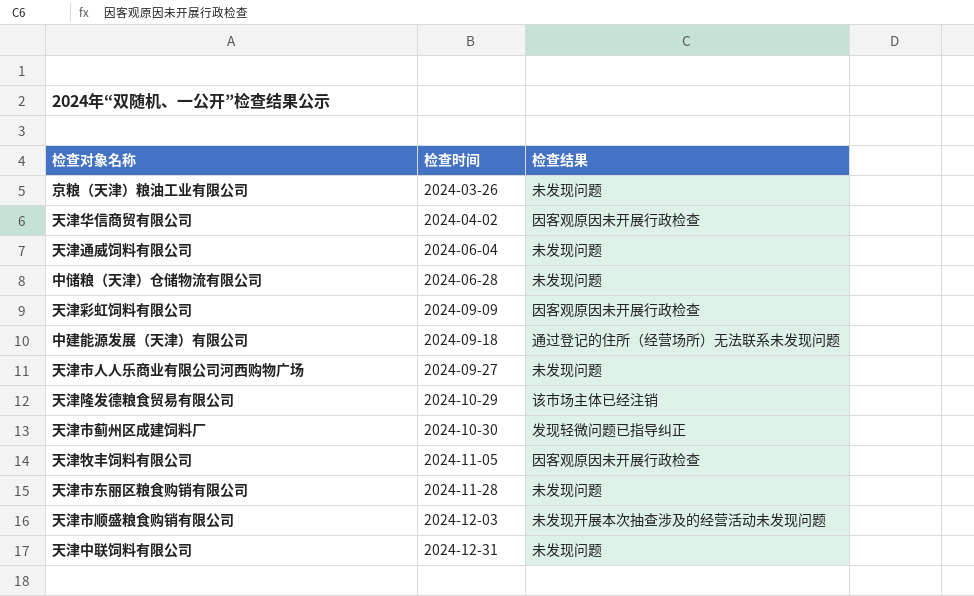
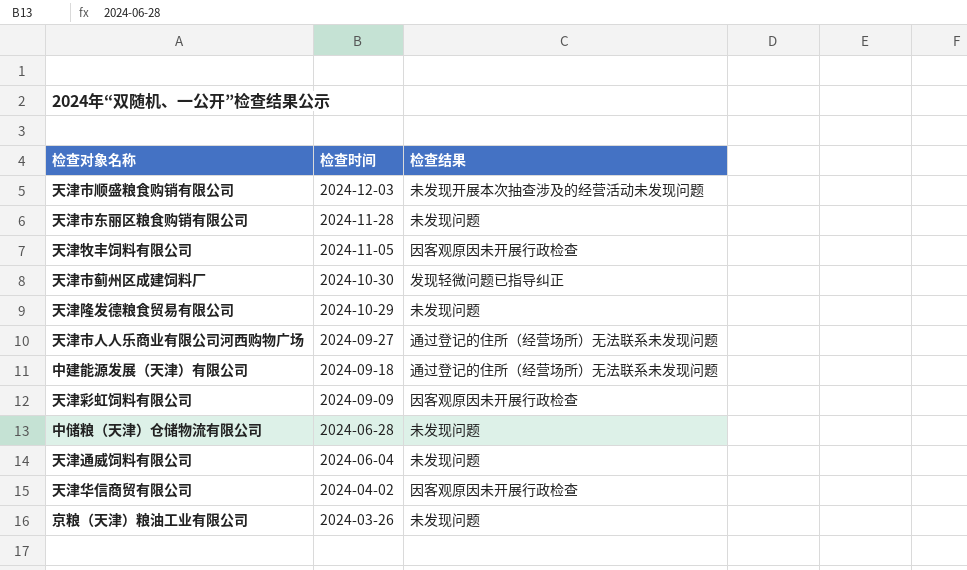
row order: 检查时间 ascending -> 检查时间 descending
row 天津中联饲料有限公司: 2024-12-31 | 未发现问题 -> none
天津隆发德粮食贸易有限公司 | 检查结果: 该市场主体已经注销 -> 未发现问题
天津市人人乐商业有限公司河西购物广场 | 检查结果: 未发现问题 -> 通过登记的住所（经营场所）无法联系未发现问题

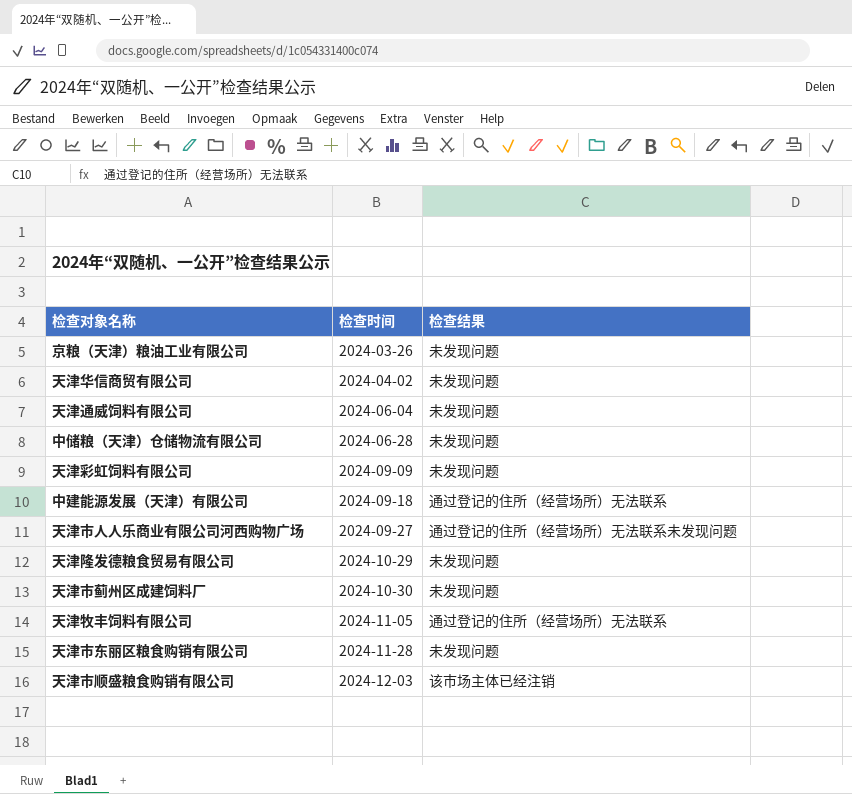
row order: 检查时间 descending -> 检查时间 ascending
天津华信商贸有限公司 | 检查结果: 因客观原因未开展行政检查 -> 未发现问题
天津彩虹饲料有限公司 | 检查结果: 因客观原因未开展行政检查 -> 未发现问题
中建能源发展（天津）有限公司 | 检查结果: 通过登记的住所（经营场所）无法联系未发现问题 -> 通过登记的住所（经营场所）无法联系
天津市蓟州区成建饲料厂 | 检查结果: 发现轻微问题已指导纠正 -> 未发现问题
天津牧丰饲料有限公司 | 检查结果: 因客观原因未开展行政检查 -> 通过登记的住所（经营场所）无法联系
天津市顺盛粮食购销有限公司 | 检查结果: 未发现开展本次抽查涉及的经营活动未发现问题 -> 该市场主体已经注销

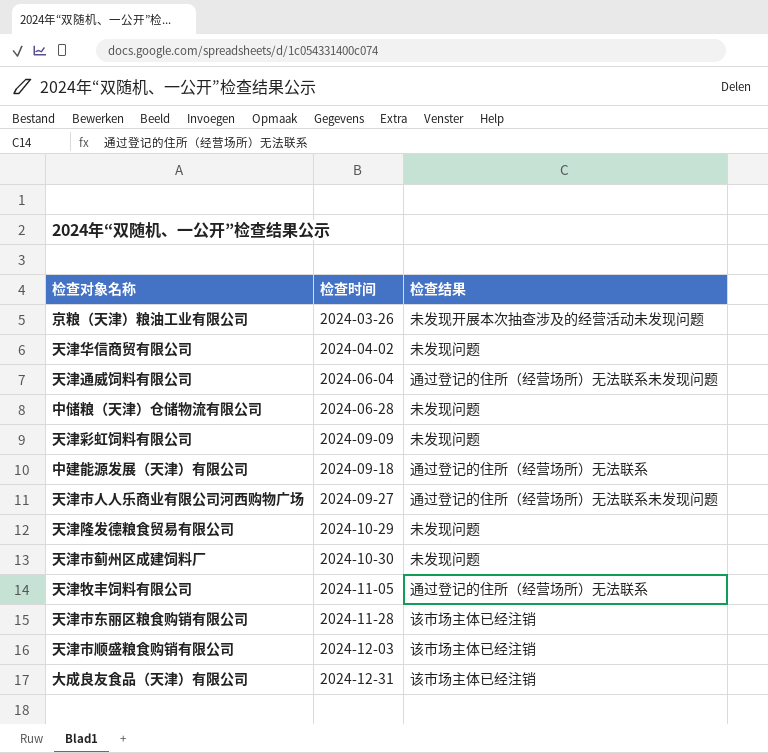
京粮（天津）粮油工业有限公司 | 检查结果: 未发现问题 -> 未发现开展本次抽查涉及的经营活动未发现问题
天津通威饲料有限公司 | 检查结果: 未发现问题 -> 通过登记的住所（经营场所）无法联系未发现问题
天津市东丽区粮食购销有限公司 | 检查结果: 未发现问题 -> 该市场主体已经注销
row 大成良友食品（天津）有限公司: none -> 2024-12-31 | 该市场主体已经注销

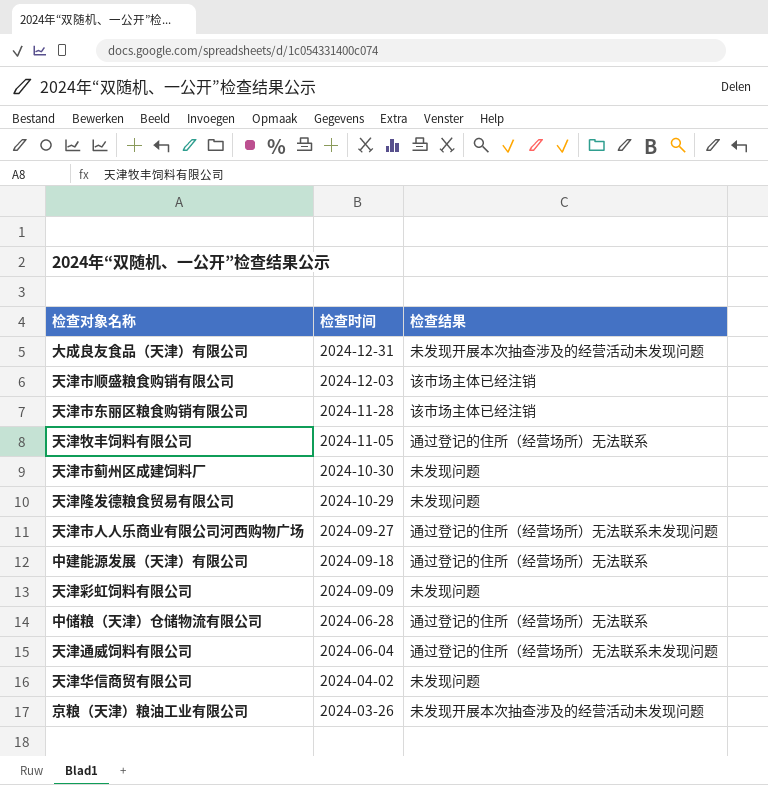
row order: 检查时间 ascending -> 检查时间 descending
大成良友食品（天津）有限公司 | 检查结果: 该市场主体已经注销 -> 未发现开展本次抽查涉及的经营活动未发现问题
中储粮（天津）仓储物流有限公司 | 检查结果: 未发现问题 -> 通过登记的住所（经营场所）无法联系

